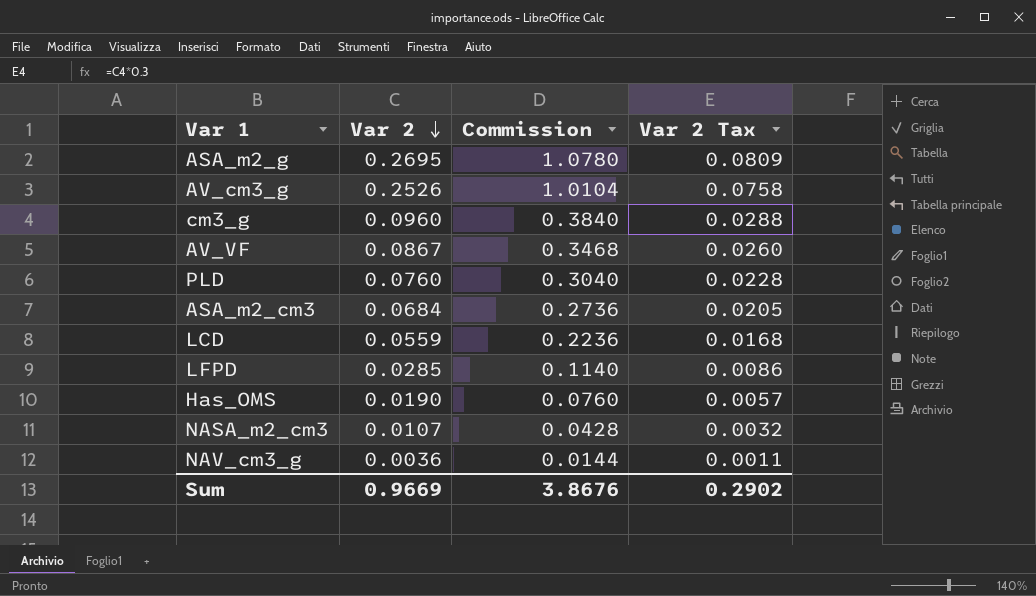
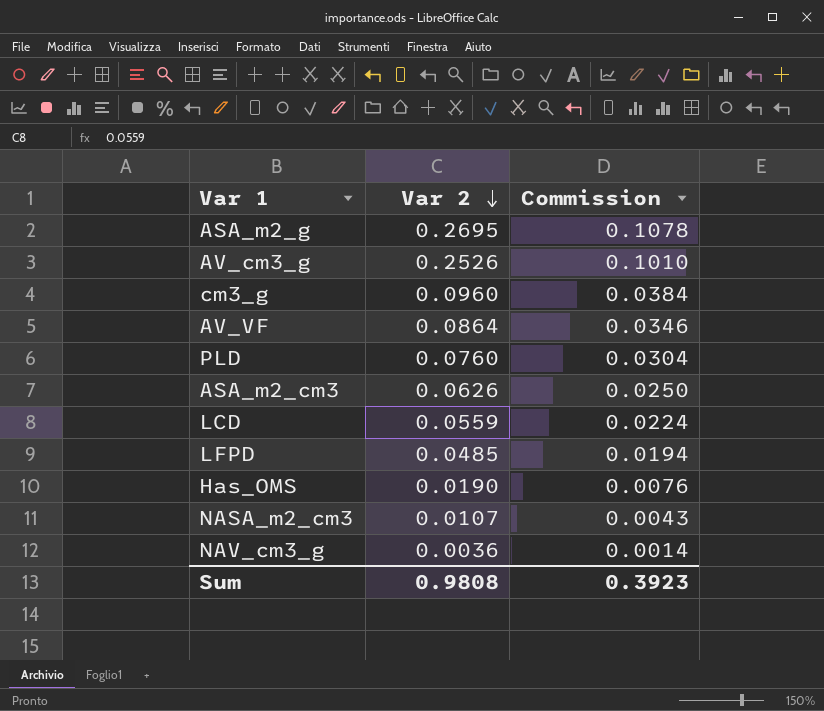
column Var 2 Tax | formula: [Var 2] * 0.3 -> none
column Commission | formula: [Var 2] * 4 -> [Var 2] * 0.4
AV_VF | Var 2: 0.0867 -> 0.0864
ASA_m2_cm3 | Var 2: 0.0684 -> 0.0626
LFPD | Var 2: 0.0285 -> 0.0485
Sum | Var 2: 0.9669 -> 0.9808
Sum | Commission: 3.8676 -> 0.3923

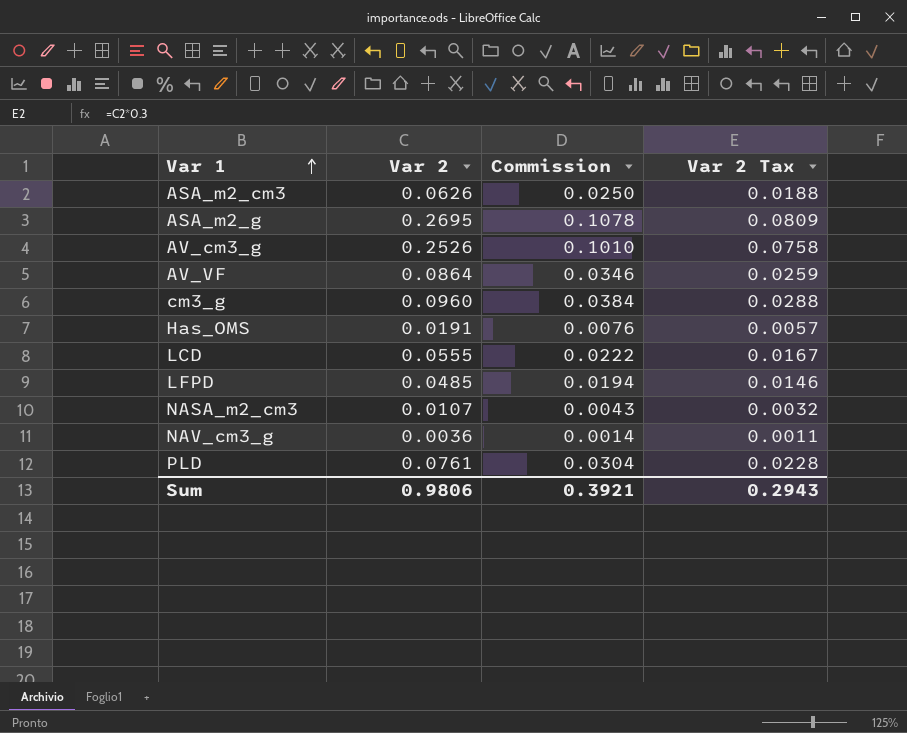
row order: Var 2 descending -> Var 1 ascending
column Var 2 Tax | formula: none -> [Var 2] * 0.3
Has_OMS | Var 2: 0.0190 -> 0.0191
LCD | Var 2: 0.0559 -> 0.0555
LCD | Commission: 0.0224 -> 0.0222
PLD | Var 2: 0.0760 -> 0.0761
Sum | Var 2: 0.9808 -> 0.9806
Sum | Commission: 0.3923 -> 0.3921

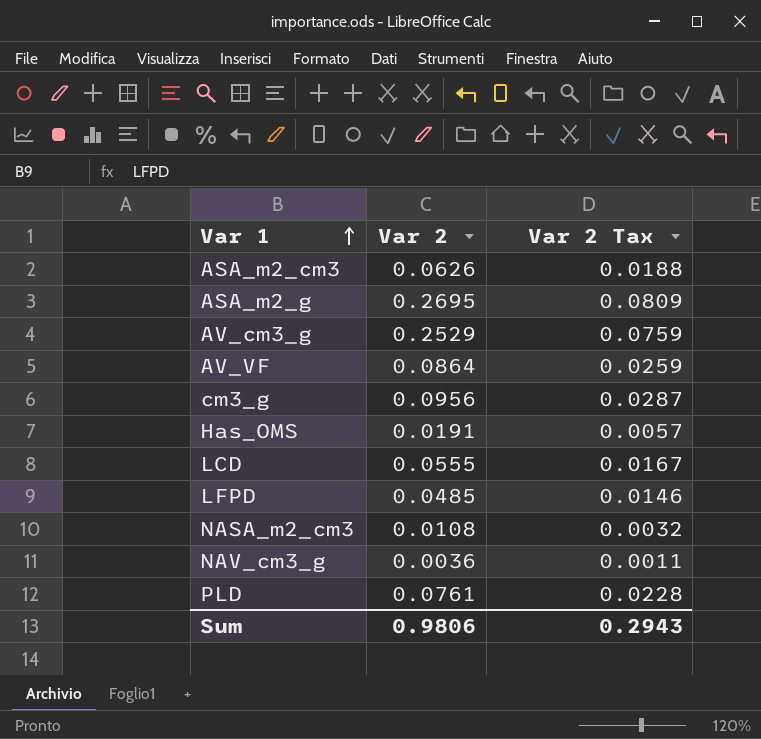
column Commission | formula: [Var 2] * 0.4 -> none
AV_cm3_g | Var 2: 0.2526 -> 0.2529
AV_cm3_g | Var 2 Tax: 0.0758 -> 0.0759
cm3_g | Var 2: 0.0960 -> 0.0956
cm3_g | Var 2 Tax: 0.0288 -> 0.0287
NASA_m2_cm3 | Var 2: 0.0107 -> 0.0108

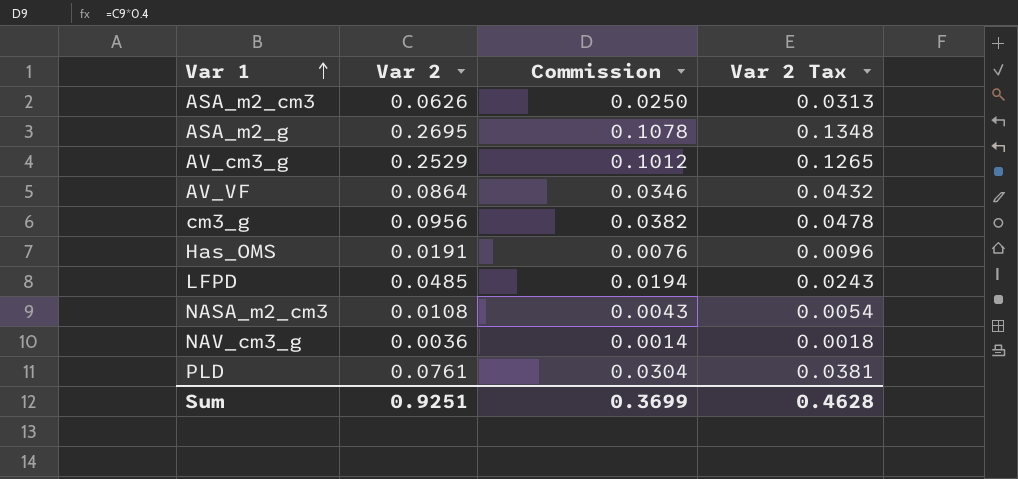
column Commission | formula: none -> [Var 2] * 0.4
column Var 2 Tax | formula: [Var 2] * 0.3 -> [Var 2] * 0.5
row LCD: 0.0555 | 0.0167 -> none
Sum | Var 2: 0.9806 -> 0.9251
Sum | Var 2 Tax: 0.2943 -> 0.4628

